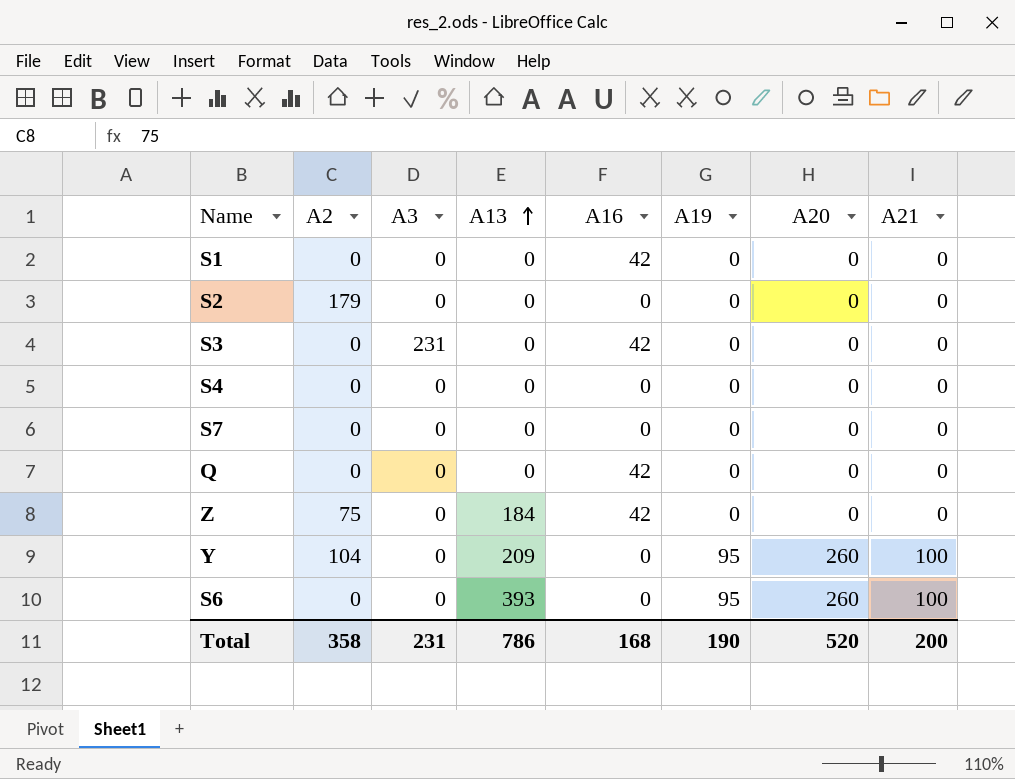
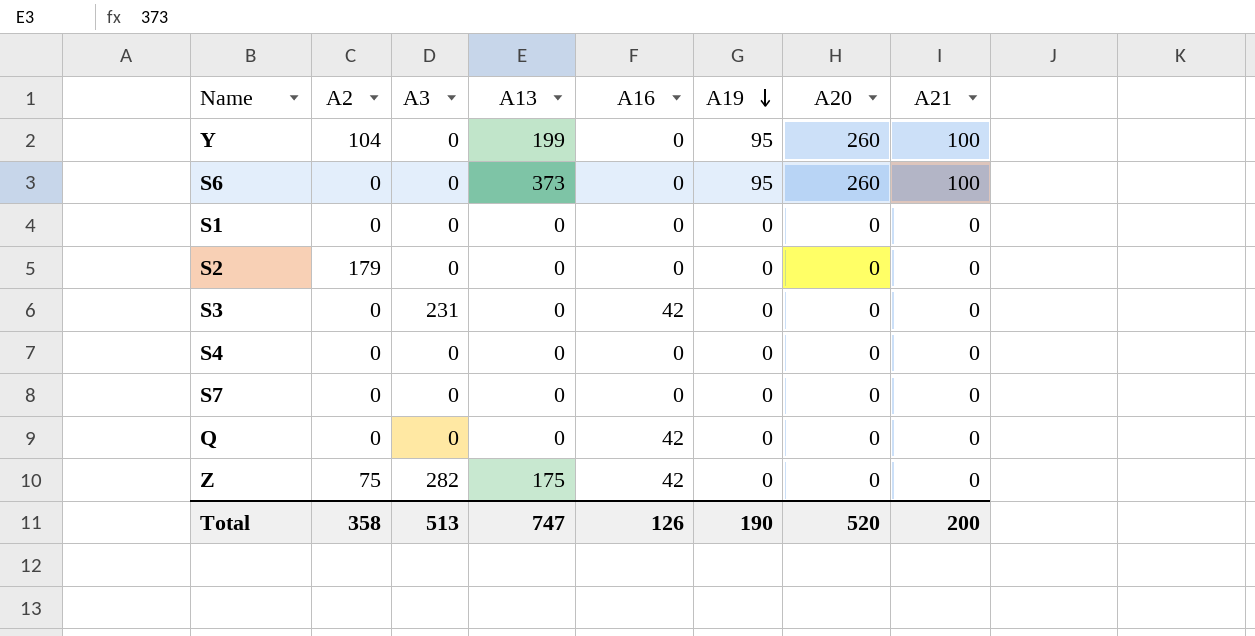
row order: A13 ascending -> A19 descending
Y | A13: 209 -> 199
S6 | A13: 393 -> 373
S1 | A16: 42 -> 0
Z | A3: 0 -> 282
Z | A13: 184 -> 175
Total | A3: 231 -> 513
Total | A13: 786 -> 747
Total | A16: 168 -> 126

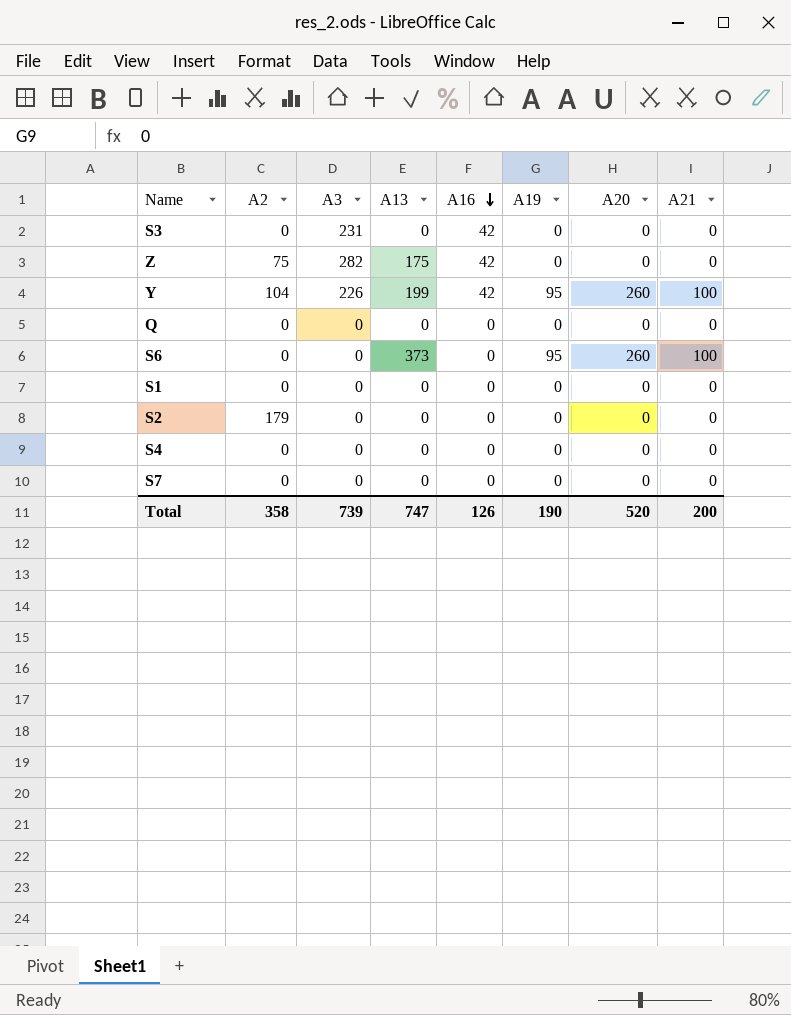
row order: A19 descending -> A16 descending
Y | A3: 0 -> 226
Y | A16: 0 -> 42
Q | A16: 42 -> 0
Total | A3: 513 -> 739

